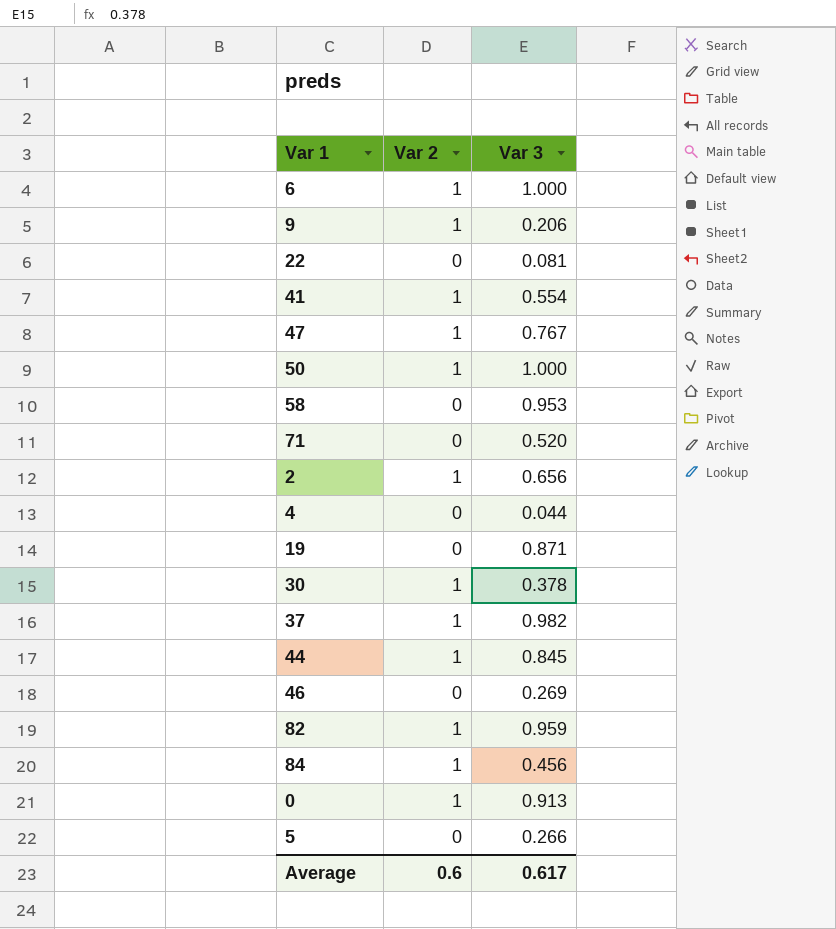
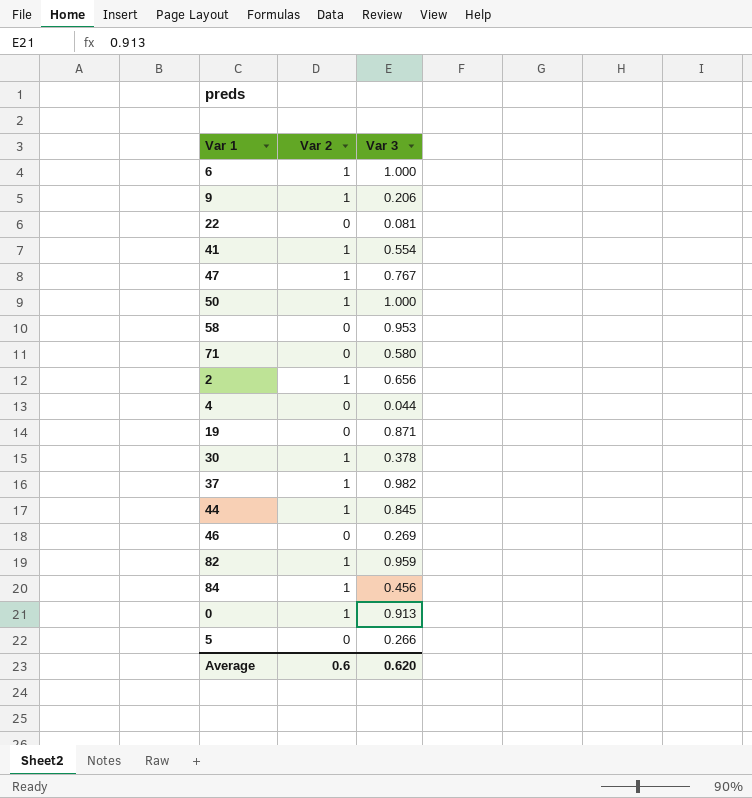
71 | Var 3: 0.520 -> 0.580
Average | Var 3: 0.617 -> 0.620

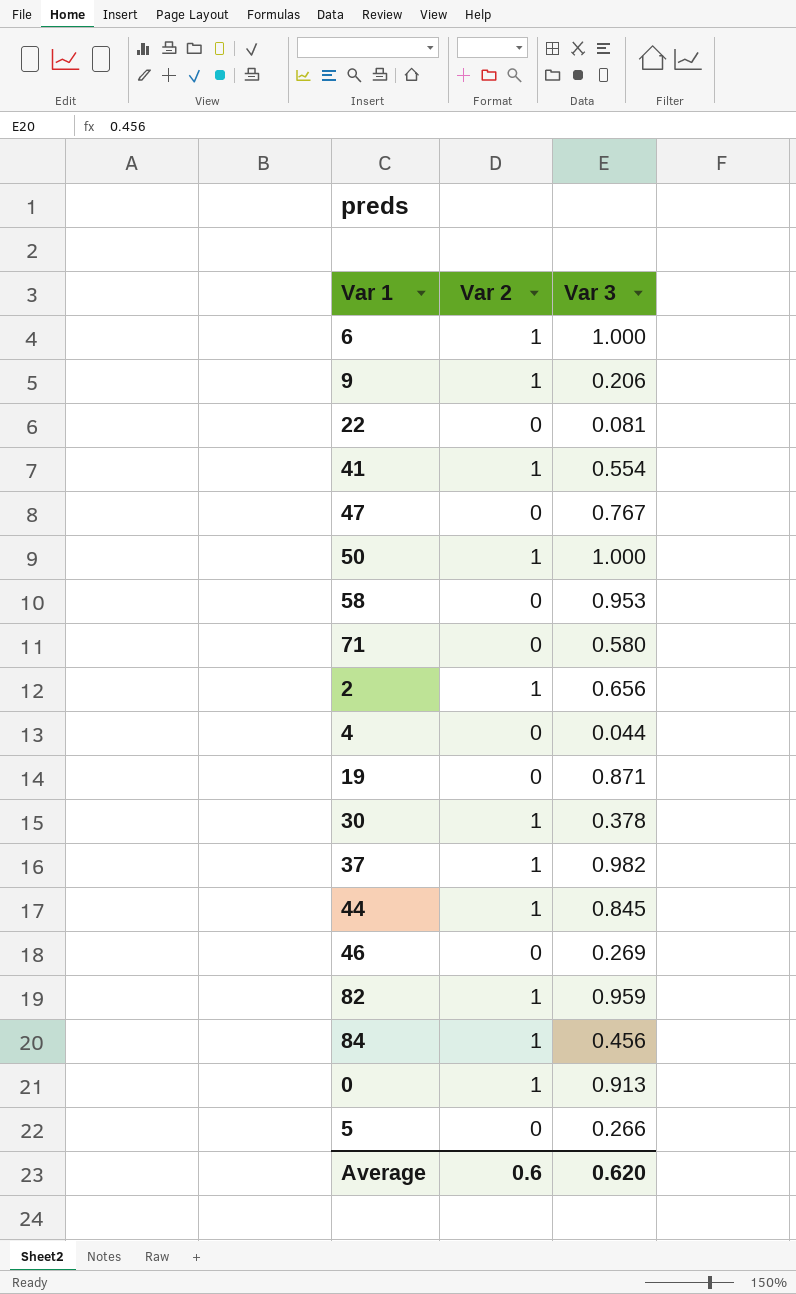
47 | Var 2: 1 -> 0

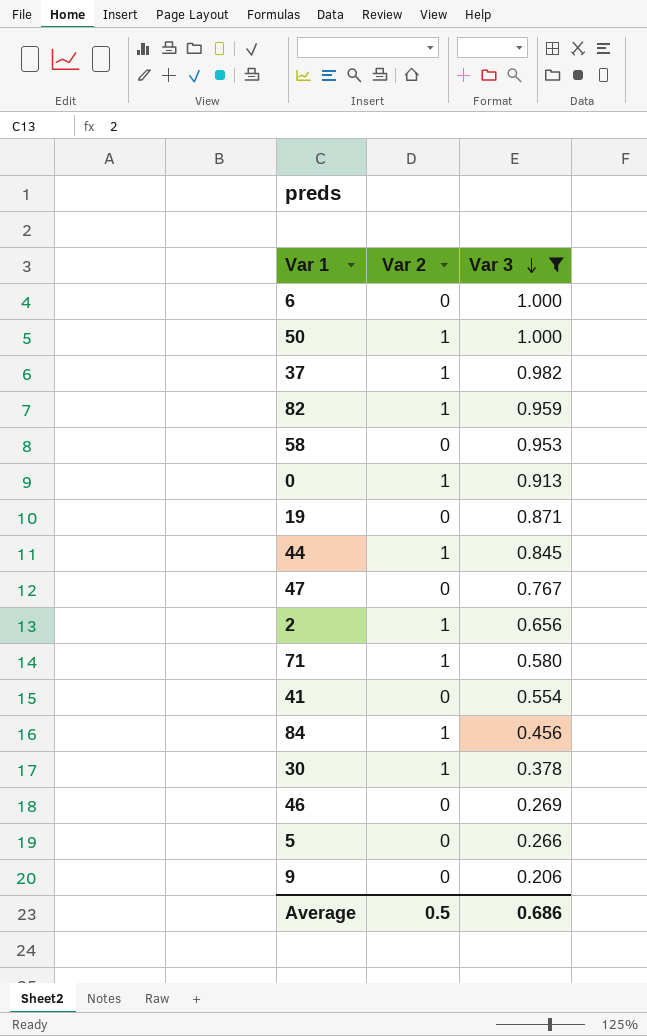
filter: none -> Var 3 >= 0.206
row order: none -> Var 3 descending
6 | Var 2: 1 -> 0
71 | Var 2: 0 -> 1
41 | Var 2: 1 -> 0
9 | Var 2: 1 -> 0
Average | Var 2: 0.6 -> 0.5
Average | Var 3: 0.620 -> 0.686

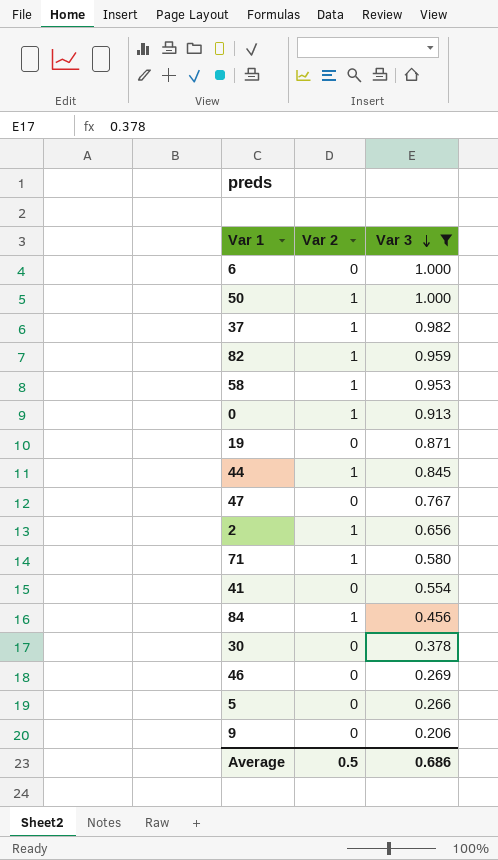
58 | Var 2: 0 -> 1
30 | Var 2: 1 -> 0

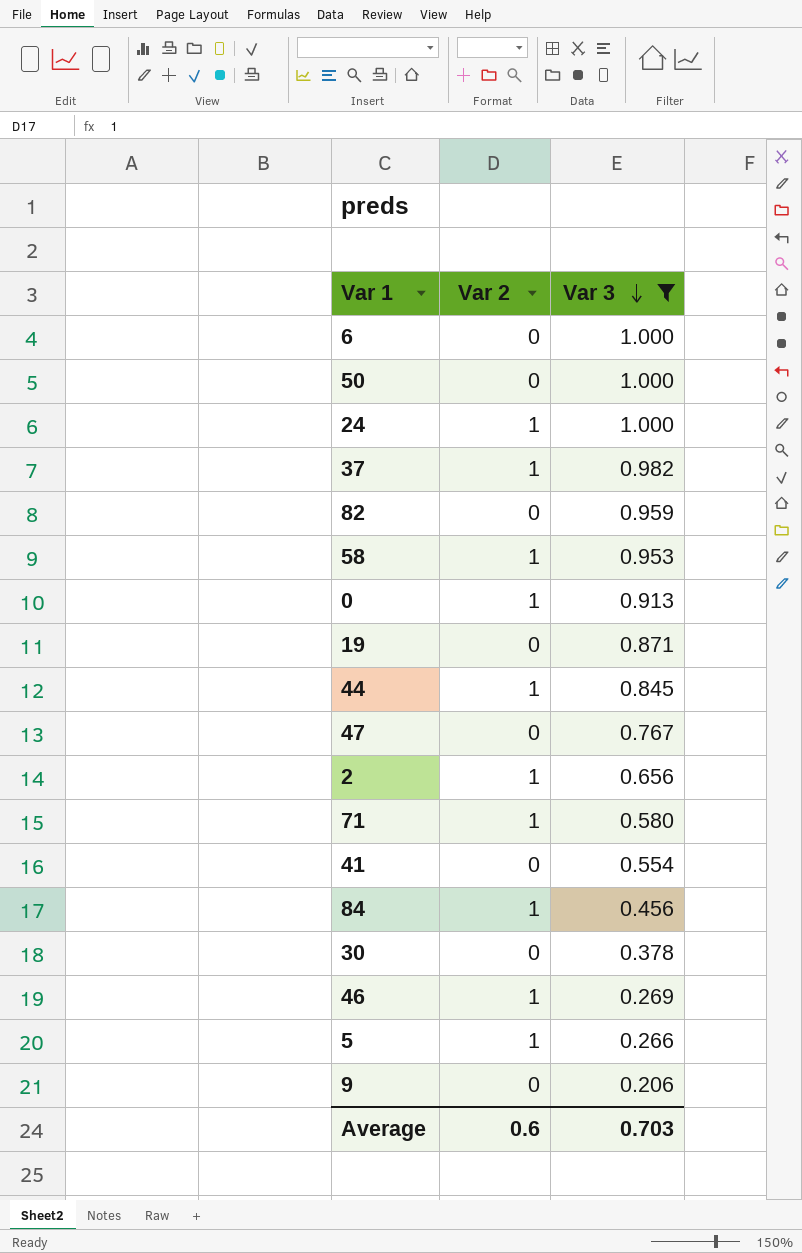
50 | Var 2: 1 -> 0
row 24: none -> 1 | 1.000
82 | Var 2: 1 -> 0
46 | Var 2: 0 -> 1
5 | Var 2: 0 -> 1
Average | Var 2: 0.5 -> 0.6
Average | Var 3: 0.686 -> 0.703

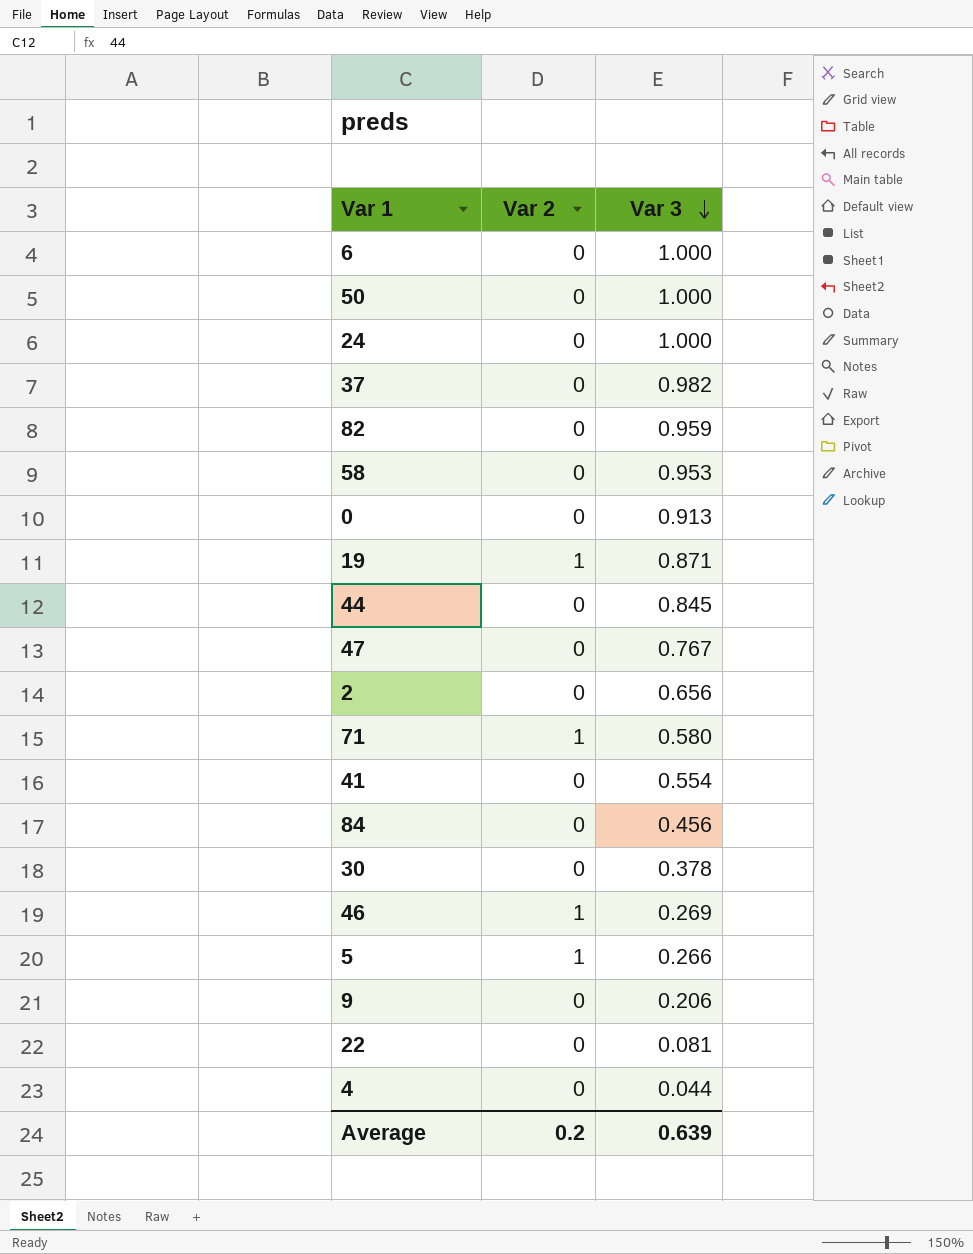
filter: Var 3 >= 0.206 -> none
24 | Var 2: 1 -> 0
37 | Var 2: 1 -> 0
58 | Var 2: 1 -> 0
0 | Var 2: 1 -> 0
19 | Var 2: 0 -> 1
44 | Var 2: 1 -> 0
2 | Var 2: 1 -> 0
84 | Var 2: 1 -> 0
Average | Var 2: 0.6 -> 0.2
Average | Var 3: 0.703 -> 0.639

